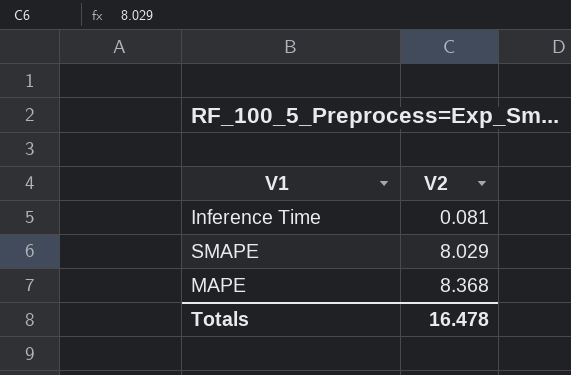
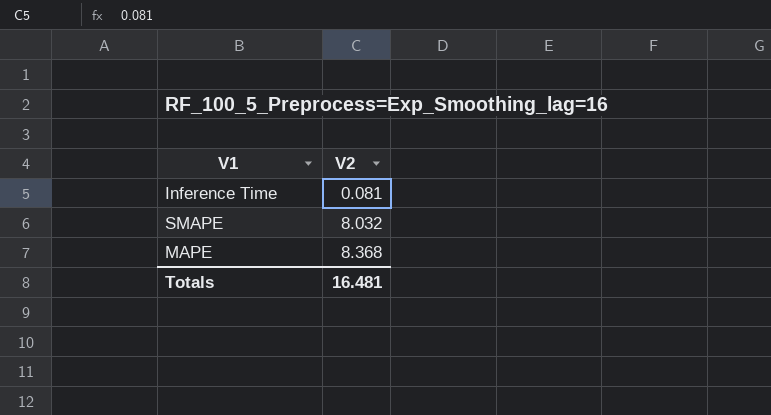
SMAPE | V2: 8.029 -> 8.032
Totals | V2: 16.478 -> 16.481

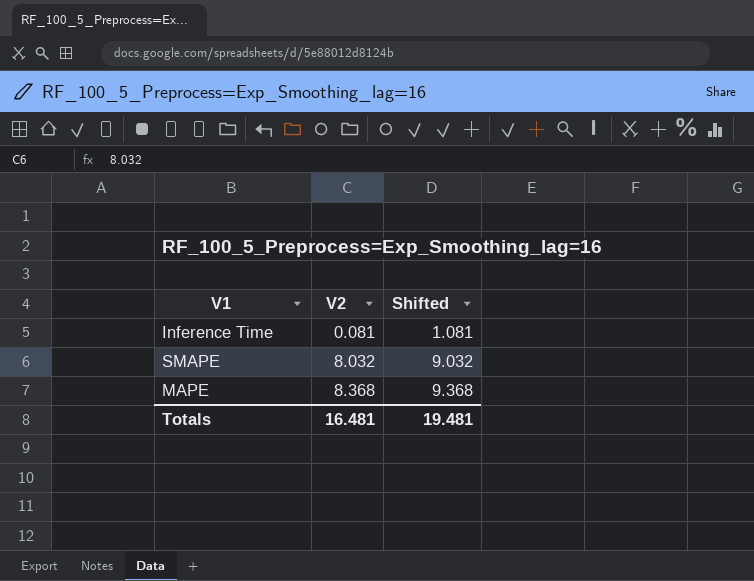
column Shifted | formula: none -> [V2] + 1

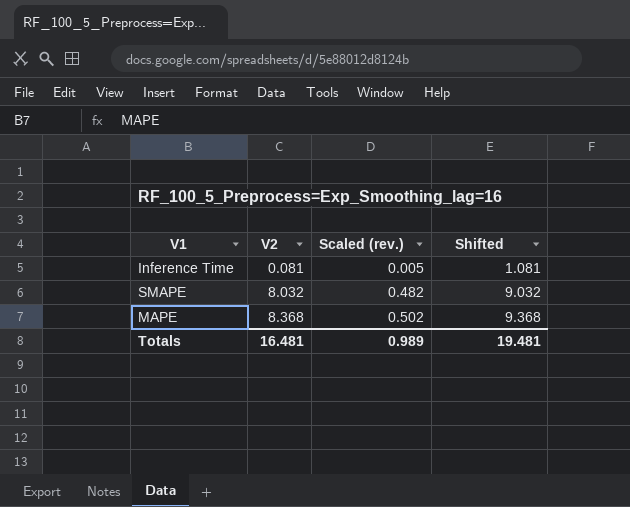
column Scaled (rev.) | formula: none -> [V2] * 0.06

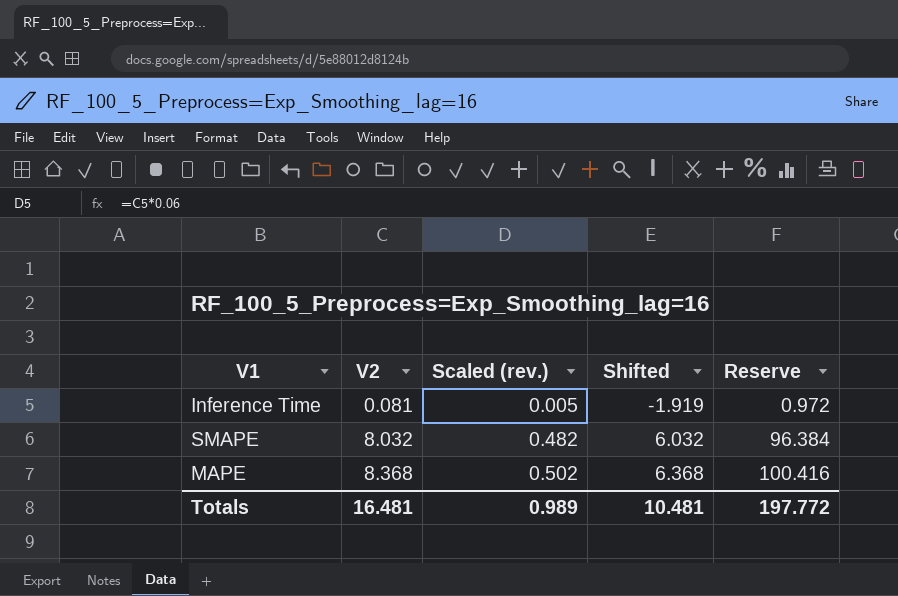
column Shifted | formula: [V2] + 1 -> [V2] - 2
column Reserve | formula: none -> [V2] * 12
Totals | Shifted: 19.481 -> 10.481

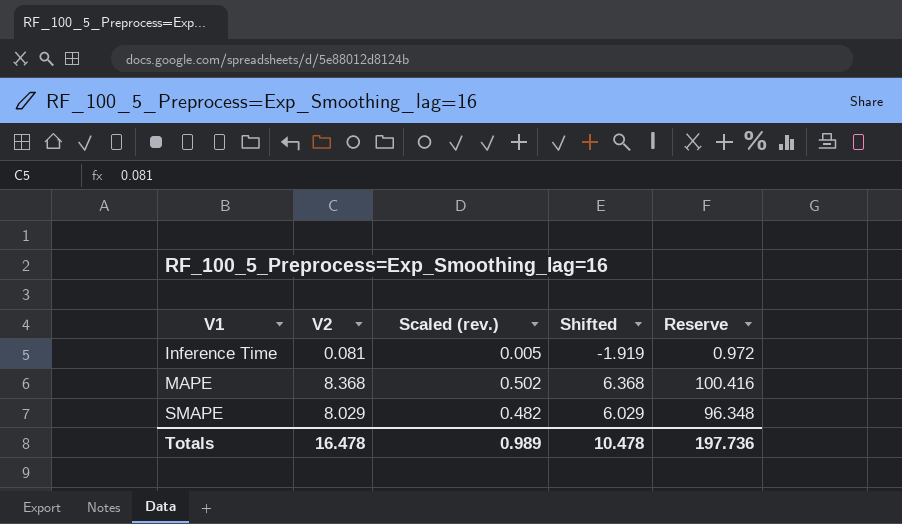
row order: V2 ascending -> V1 ascending
SMAPE | V2: 8.032 -> 8.029
SMAPE | Shifted: 6.032 -> 6.029
SMAPE | Reserve: 96.384 -> 96.348
Totals | V2: 16.481 -> 16.478
Totals | Shifted: 10.481 -> 10.478
Totals | Reserve: 197.772 -> 197.736

